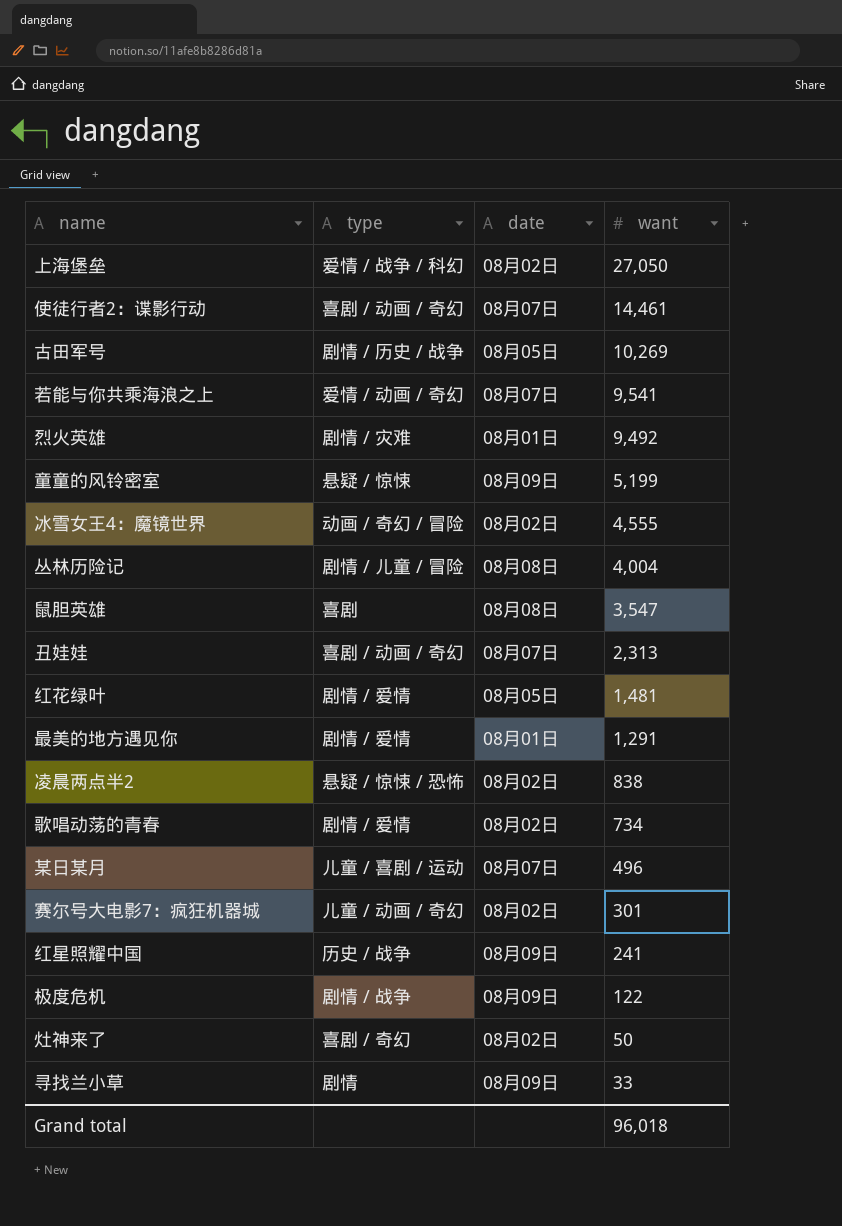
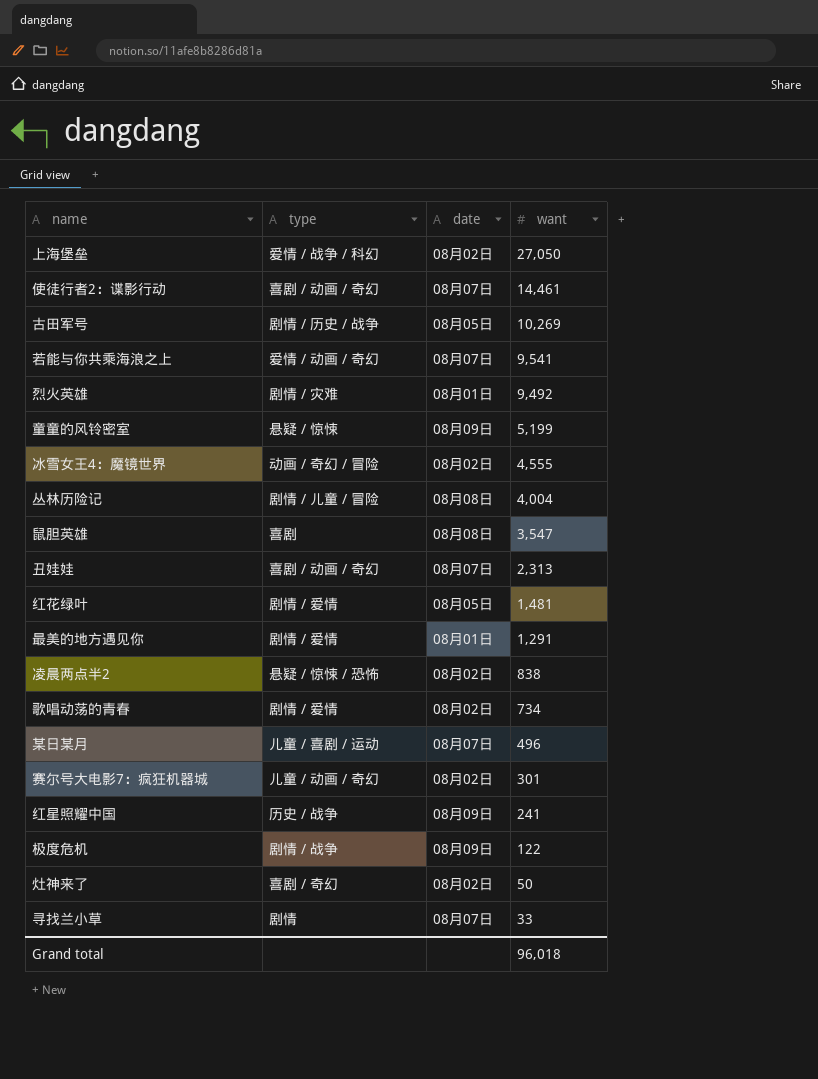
寻找兰小草 | date: 08月09日 -> 08月07日

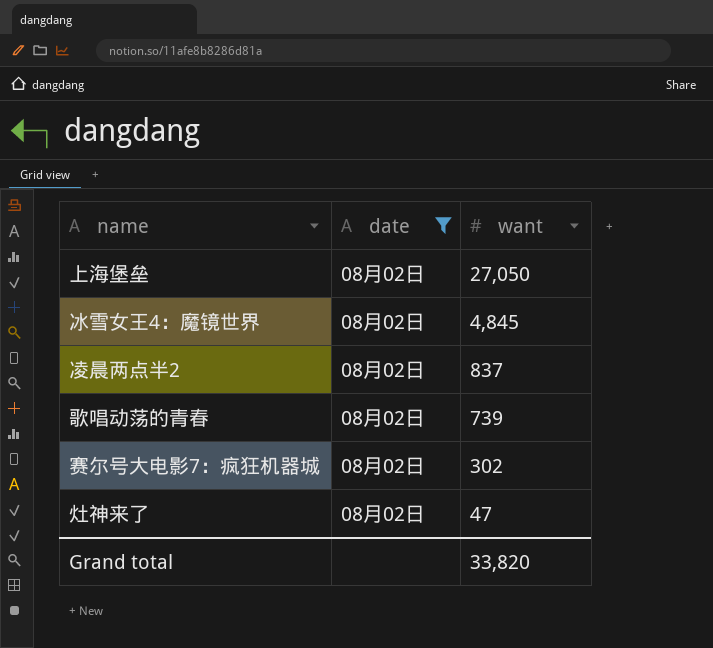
filter: none -> date = 08月02日
column type | position: 2 -> none
冰雪女王4：魔镜世界 | want: 4,555 -> 4,845
凌晨两点半2 | want: 838 -> 837
歌唱动荡的青春 | want: 734 -> 739
赛尔号大电影7：疯狂机器城 | want: 301 -> 302
灶神来了 | want: 50 -> 47
Grand total | want: 96,018 -> 33,820

